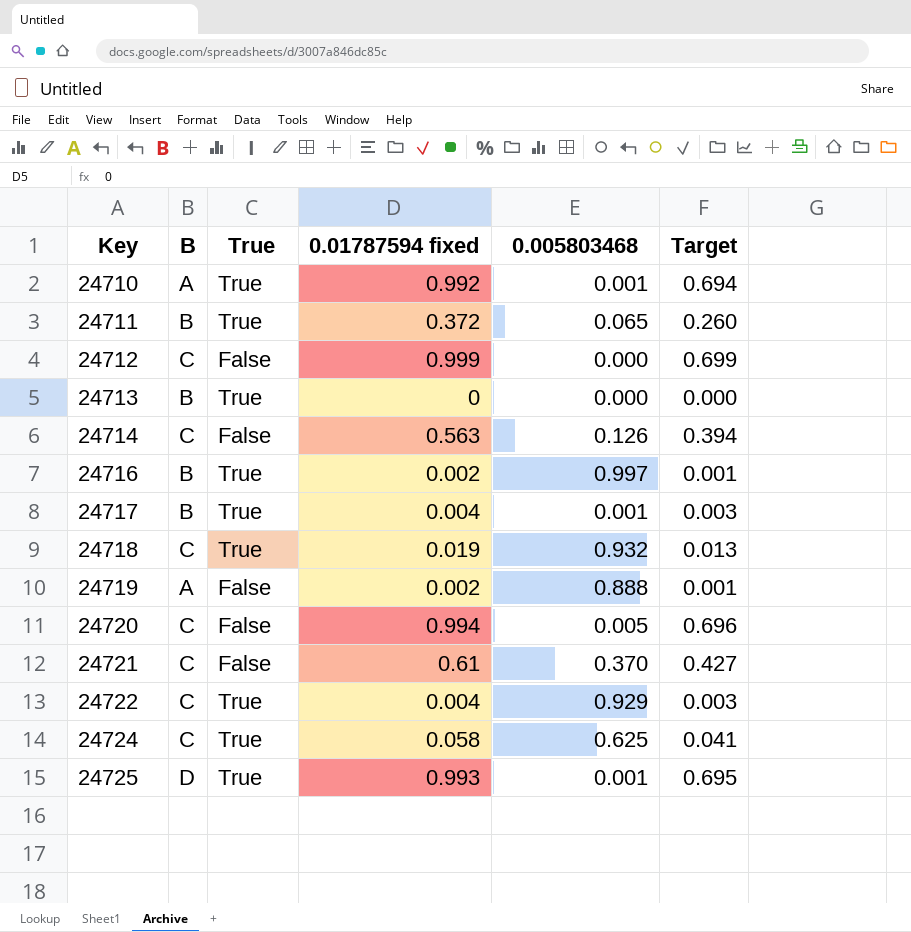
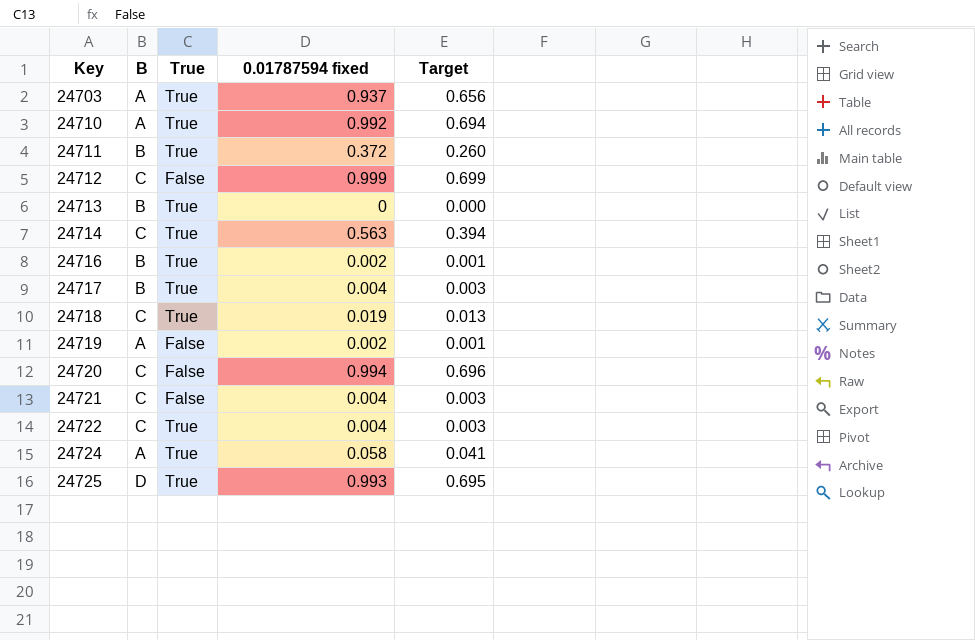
column 0.005803468 | position: 5 -> none
row 24703: none -> A | True | 0.937 | 0.656
24714 | True: False -> True
24721 | 0.01787594 fixed: 0.61 -> 0.004
24721 | Target: 0.427 -> 0.003
24724 | B: C -> A

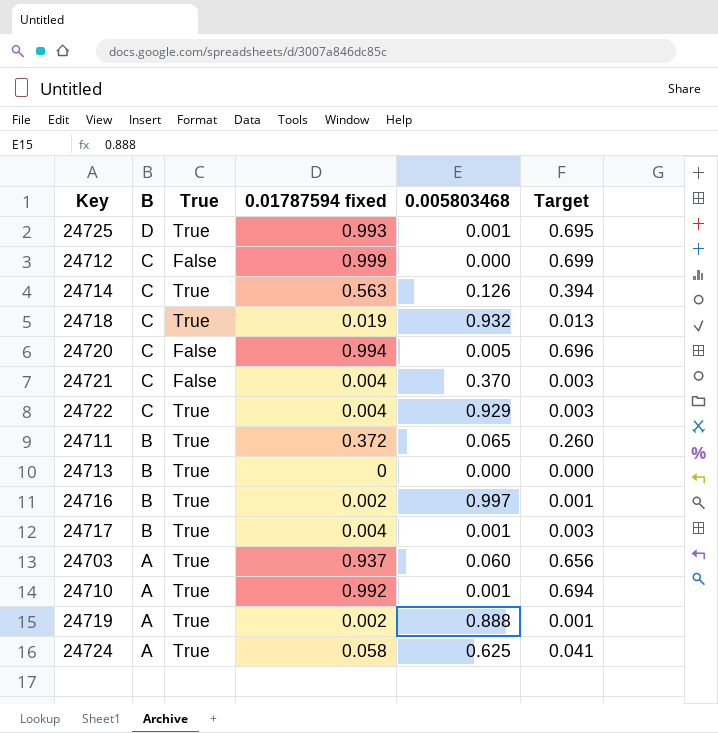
row order: Key ascending -> B descending
column 0.005803468 | position: none -> 5
24719 | True: False -> True

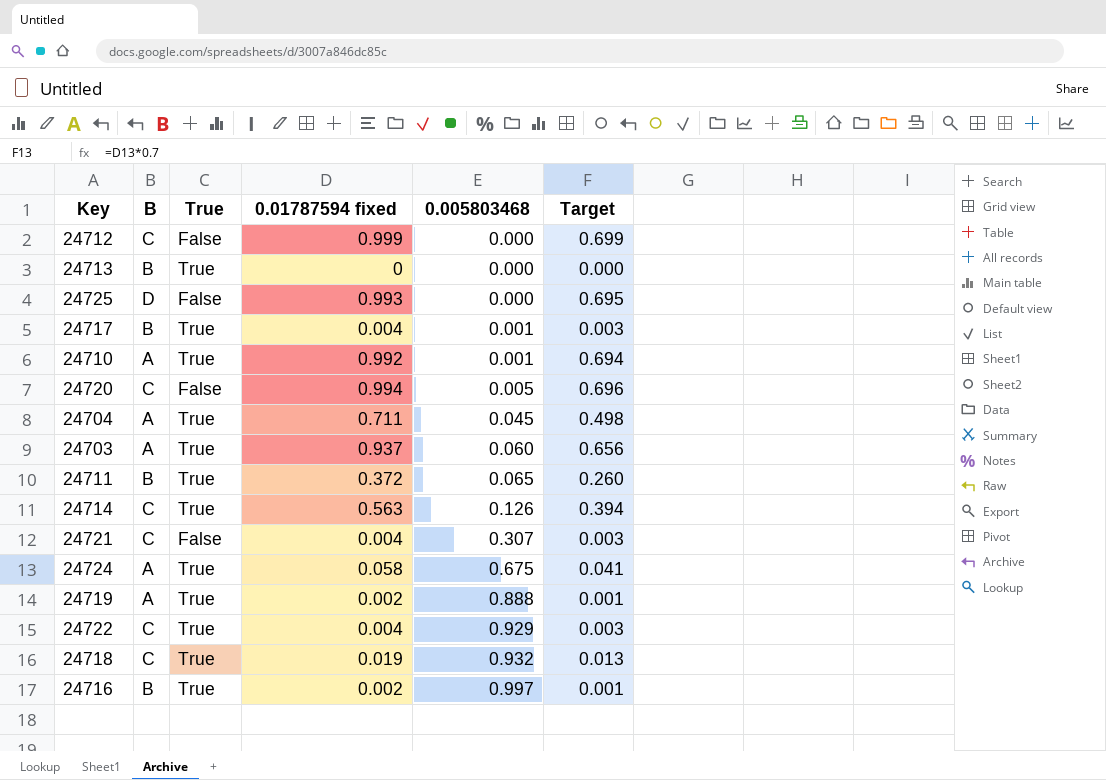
row order: B descending -> 0.005803468 ascending
24725 | True: True -> False
24725 | 0.005803468: 0.001 -> 0.000
row 24704: none -> A | True | 0.711 | 0.045 | 0.498
24721 | 0.005803468: 0.370 -> 0.307
24724 | 0.005803468: 0.625 -> 0.675

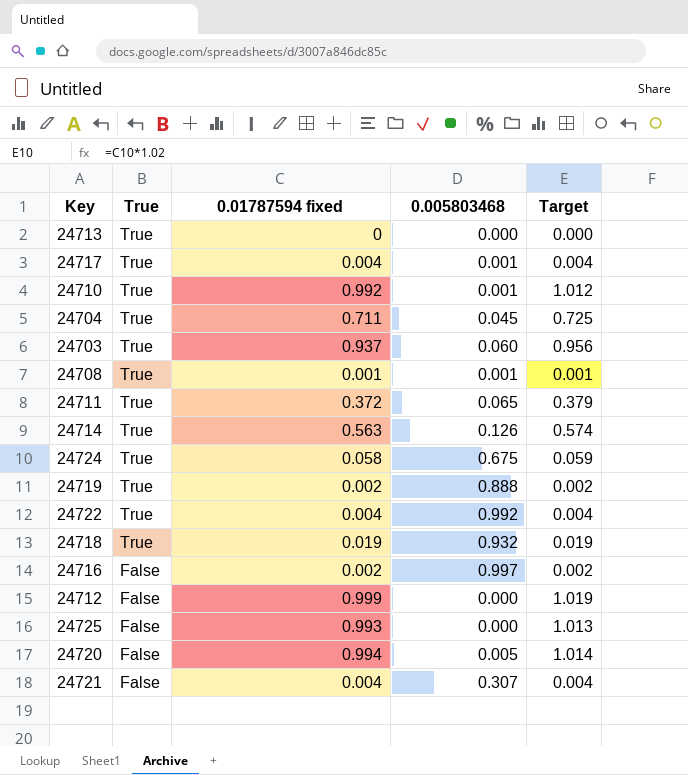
row order: 0.005803468 ascending -> True descending
column B | position: 2 -> none
column Target | formula: [0.01787594 fixed] * 0.7 -> [0.01787594 fixed] * 1.02
row 24708: none -> True | 0.001 | 0.001 | 0.001
24722 | 0.005803468: 0.929 -> 0.992
24716 | True: True -> False

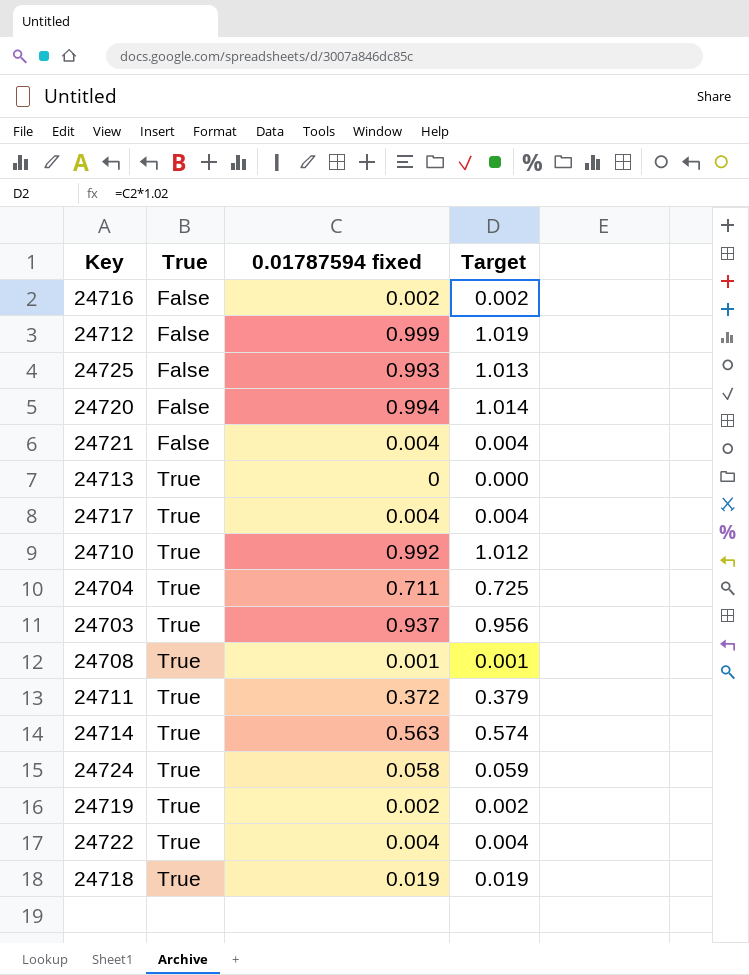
row order: True descending -> True ascending
column 0.005803468 | position: 4 -> none

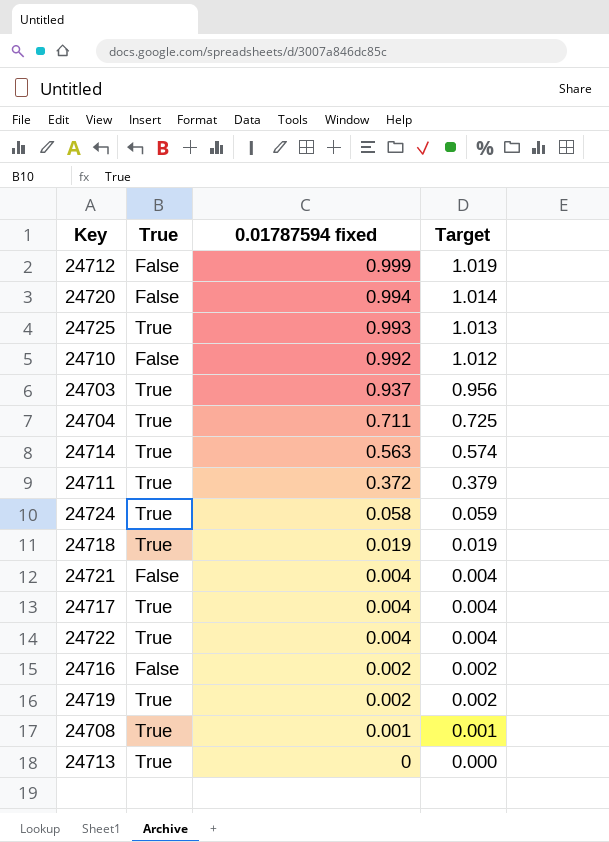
row order: True ascending -> 0.01787594 fixed descending
24725 | True: False -> True
24710 | True: True -> False

